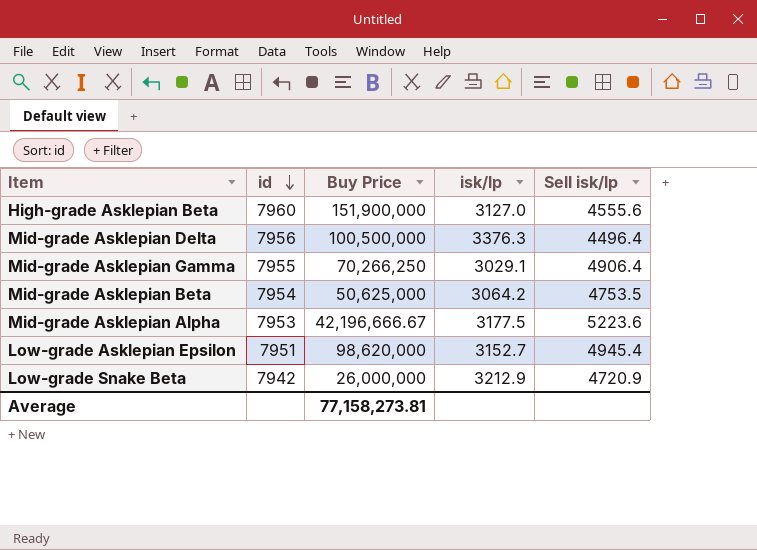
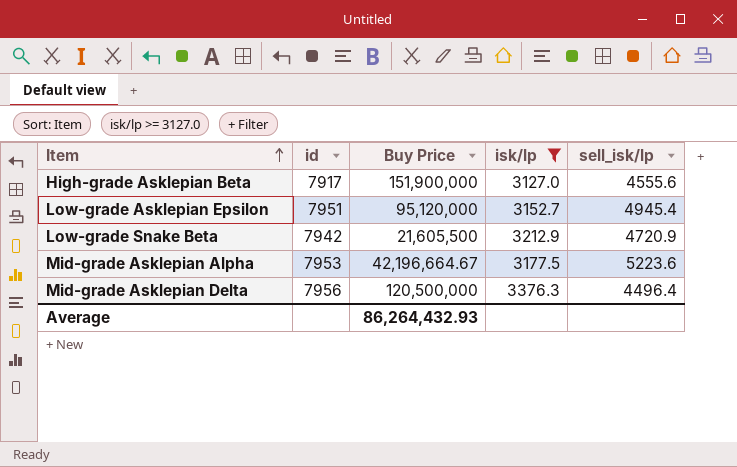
filter: none -> isk/lp >= 3127.0
row order: id descending -> Item ascending
column name: Sell isk/lp -> sell_isk/lp
High-grade Asklepian Beta | id: 7960 -> 7917
Low-grade Asklepian Epsilon | Buy Price: 98,620,000 -> 95,120,000
Low-grade Snake Beta | Buy Price: 26,000,000 -> 21,605,500
Mid-grade Asklepian Alpha | Buy Price: 42,196,666.67 -> 42,196,664.67
Mid-grade Asklepian Delta | Buy Price: 100,500,000 -> 120,500,000
Average | Buy Price: 77,158,273.81 -> 86,264,432.93

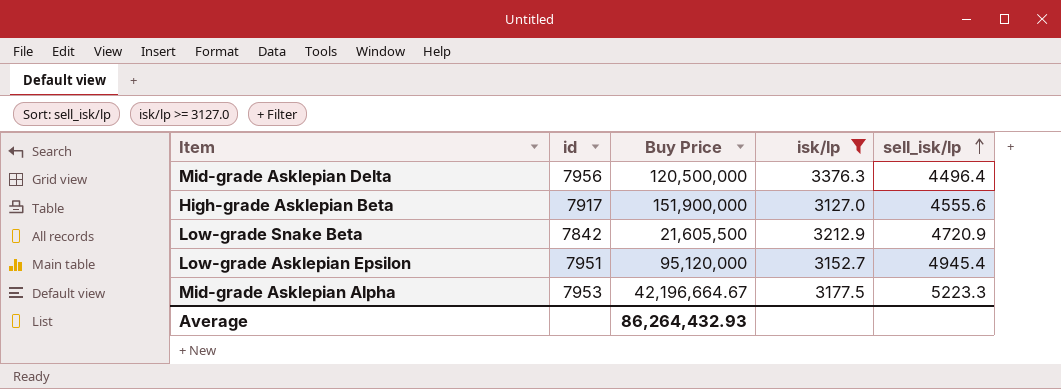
row order: Item ascending -> sell_isk/lp ascending
Low-grade Snake Beta | id: 7942 -> 7842
Mid-grade Asklepian Alpha | sell_isk/lp: 5223.6 -> 5223.3

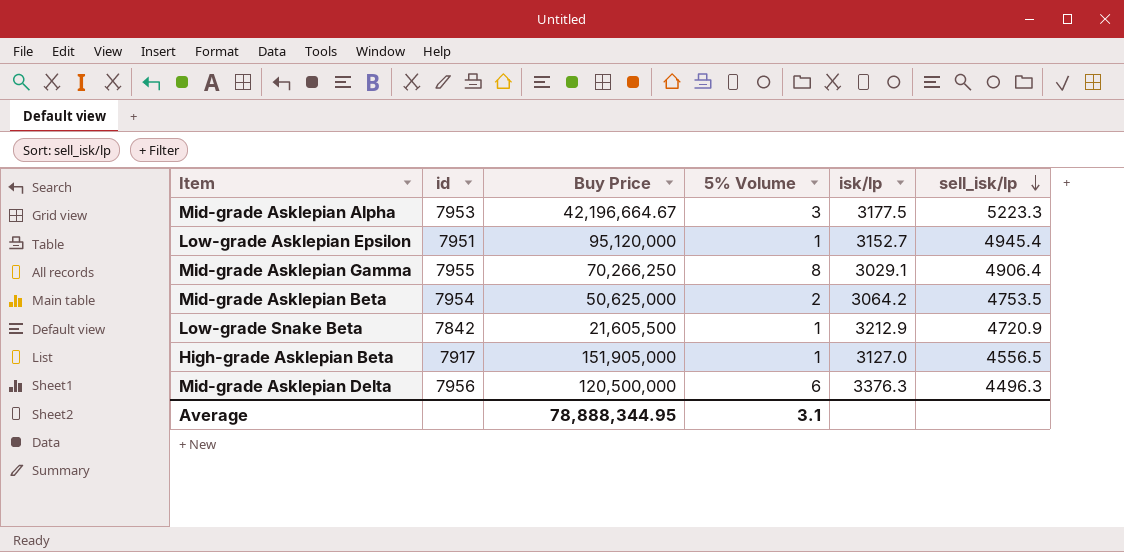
filter: isk/lp >= 3127.0 -> none
row order: sell_isk/lp ascending -> sell_isk/lp descending
column 5% Volume | position: none -> 4
High-grade Asklepian Beta | Buy Price: 151,900,000 -> 151,905,000
High-grade Asklepian Beta | sell_isk/lp: 4555.6 -> 4556.5
Mid-grade Asklepian Delta | sell_isk/lp: 4496.4 -> 4496.3
Average | Buy Price: 86,264,432.93 -> 78,888,344.95

